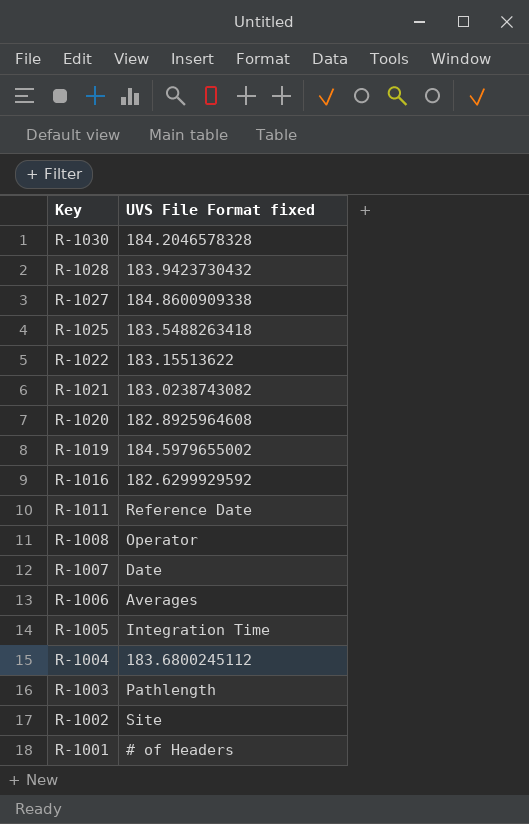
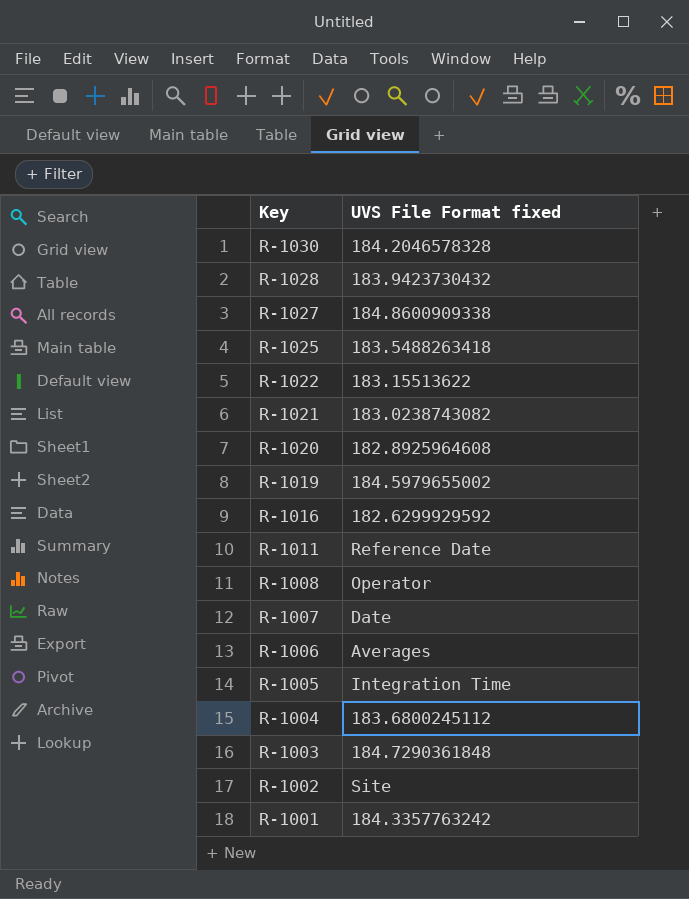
R-1003 | UVS File Format fixed: Pathlength -> 184.7290361848
R-1001 | UVS File Format fixed: # of Headers -> 184.3357763242

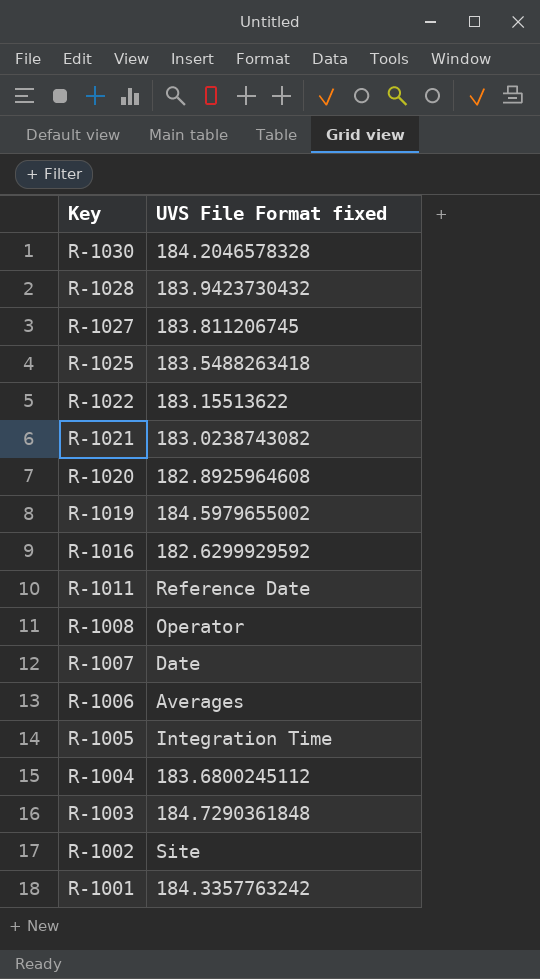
R-1027 | UVS File Format fixed: 184.8600909338 -> 183.811206745

